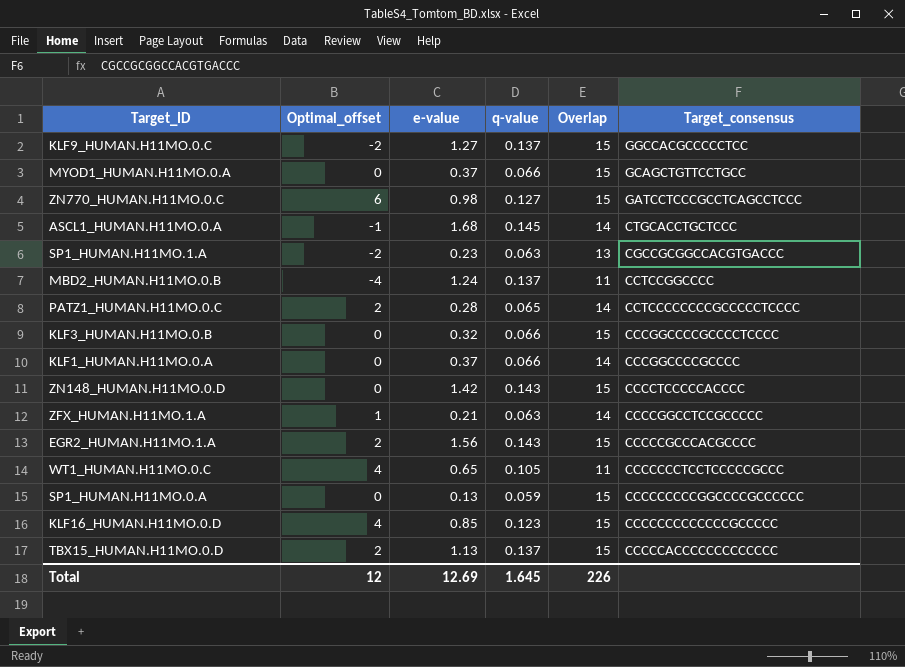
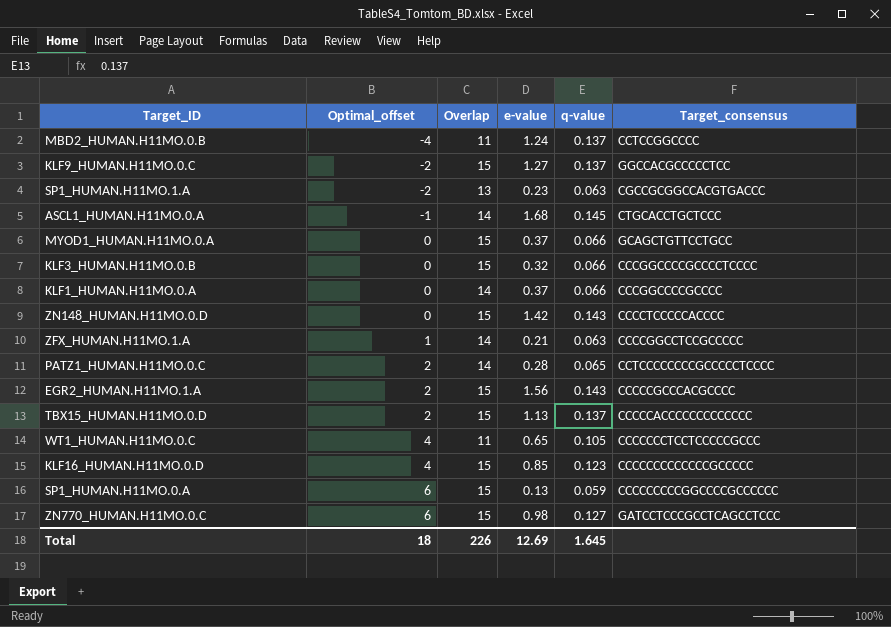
row order: Target_consensus descending -> Optimal_offset ascending
column Overlap | position: 5 -> 3
SP1_HUMAN.H11MO.0.A | Optimal_offset: 0 -> 6
Total | Optimal_offset: 12 -> 18

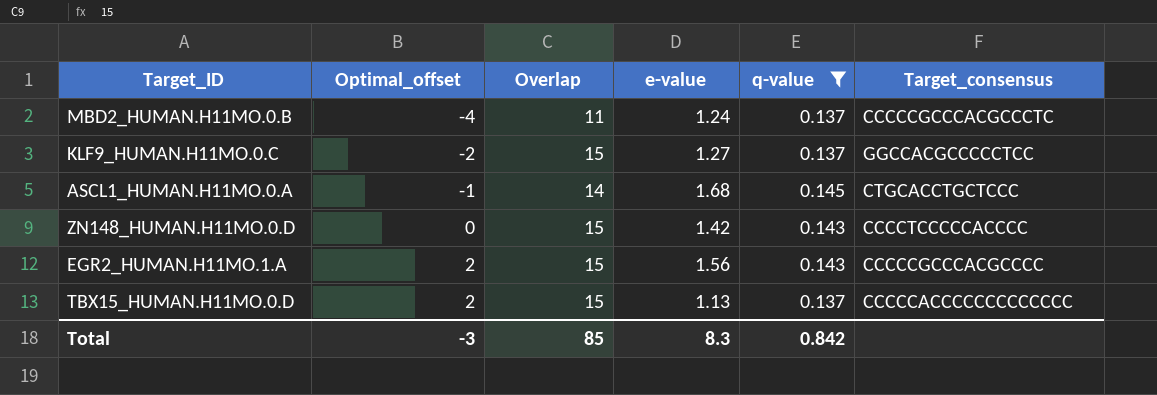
filter: none -> q-value >= 0.137
MBD2_HUMAN.H11MO.0.B | Target_consensus: CCTCCGGCCCC -> CCCCCGCCCACGCCCTC
Total | Optimal_offset: 18 -> -3
Total | Overlap: 226 -> 85
Total | e-value: 12.69 -> 8.3
Total | q-value: 1.645 -> 0.842

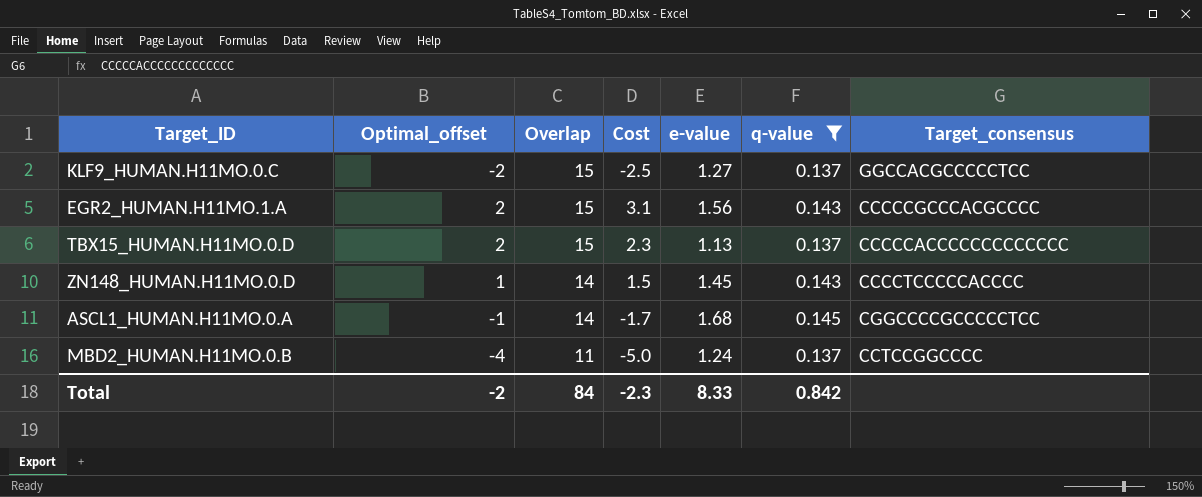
row order: Optimal_offset ascending -> Overlap descending
column Cost | formula: none -> [Optimal_offset] * [e-value]
ZN148_HUMAN.H11MO.0.D | Optimal_offset: 0 -> 1
ZN148_HUMAN.H11MO.0.D | Overlap: 15 -> 14
ZN148_HUMAN.H11MO.0.D | e-value: 1.42 -> 1.45
ASCL1_HUMAN.H11MO.0.A | Target_consensus: CTGCACCTGCTCCC -> CGGCCCCGCCCCCTCC
MBD2_HUMAN.H11MO.0.B | Target_consensus: CCCCCGCCCACGCCCTC -> CCTCCGGCCCC
Total | Optimal_offset: -3 -> -2
Total | Overlap: 85 -> 84
Total | e-value: 8.3 -> 8.33

